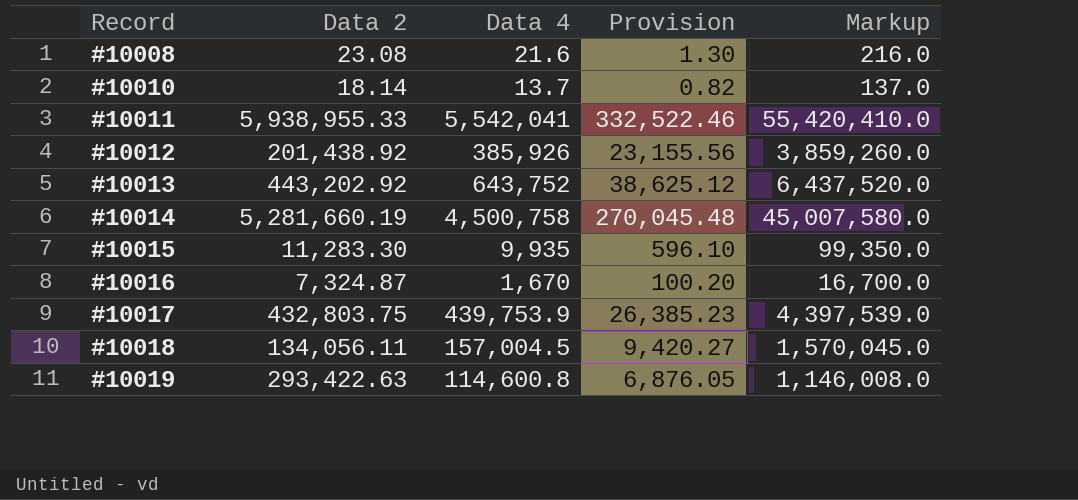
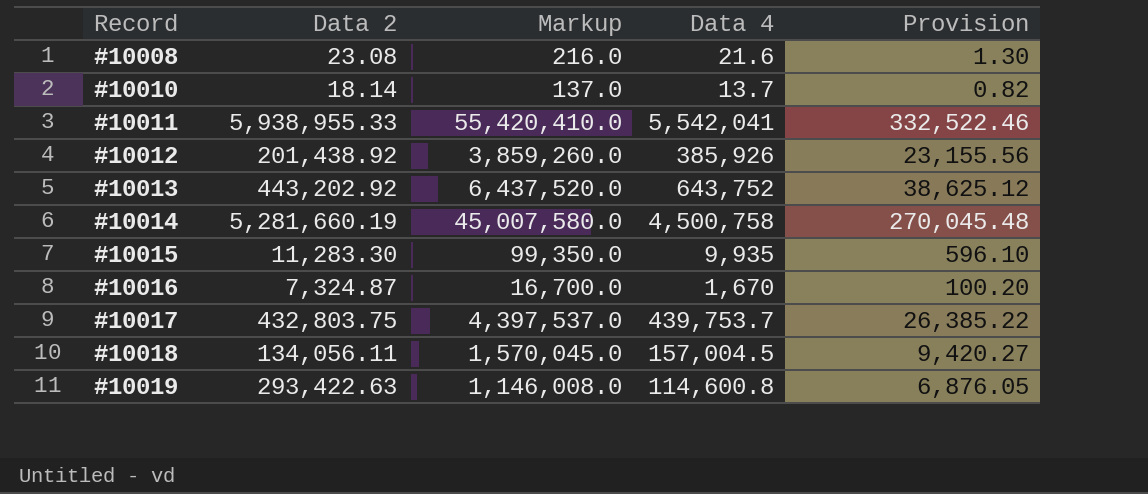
column Markup | position: 5 -> 3
#10017 | Markup: 4,397,539.0 -> 4,397,537.0
#10017 | Data 4: 439,753.9 -> 439,753.7
#10017 | Provision: 26,385.23 -> 26,385.22

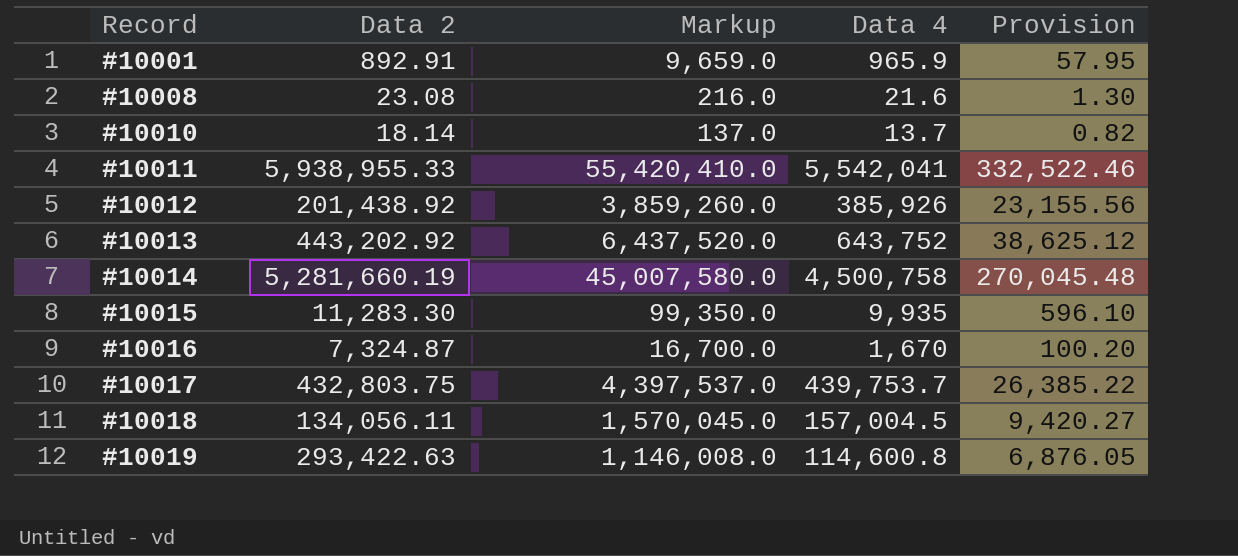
row #10001: none -> 892.91 | 9,659.0 | 965.9 | 57.95

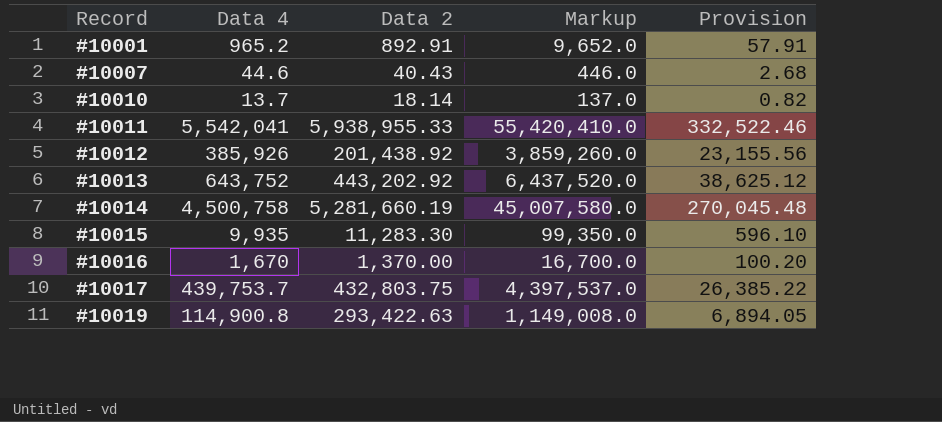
column Data 4 | position: 4 -> 2
row #10008: 23.08 | 216.0 | 21.6 | 1.30 -> none
row #10018: 134,056.11 | 1,570,045.0 | 157,004.5 | 9,420.27 -> none
#10001 | Data 4: 965.9 -> 965.2
#10001 | Markup: 9,659.0 -> 9,652.0
#10001 | Provision: 57.95 -> 57.91
row #10007: none -> 44.6 | 40.43 | 446.0 | 2.68
#10016 | Data 2: 7,324.87 -> 1,370.00
#10019 | Data 4: 114,600.8 -> 114,900.8
#10019 | Markup: 1,146,008.0 -> 1,149,008.0
#10019 | Provision: 6,876.05 -> 6,894.05

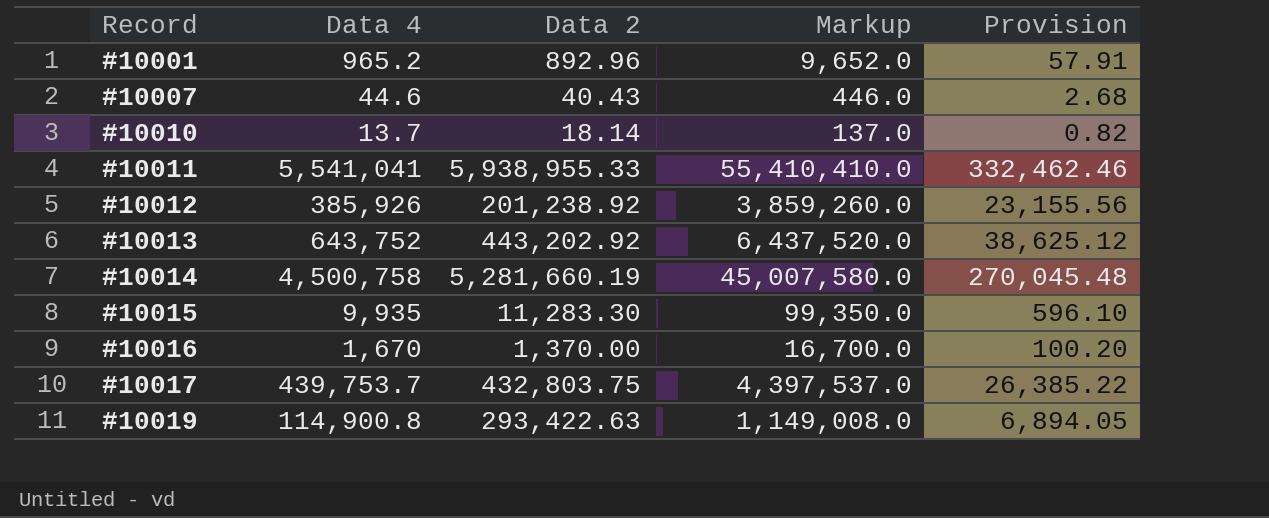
#10001 | Data 2: 892.91 -> 892.96
#10011 | Data 4: 5,542,041 -> 5,541,041
#10011 | Markup: 55,420,410.0 -> 55,410,410.0
#10011 | Provision: 332,522.46 -> 332,462.46
#10012 | Data 2: 201,438.92 -> 201,238.92

